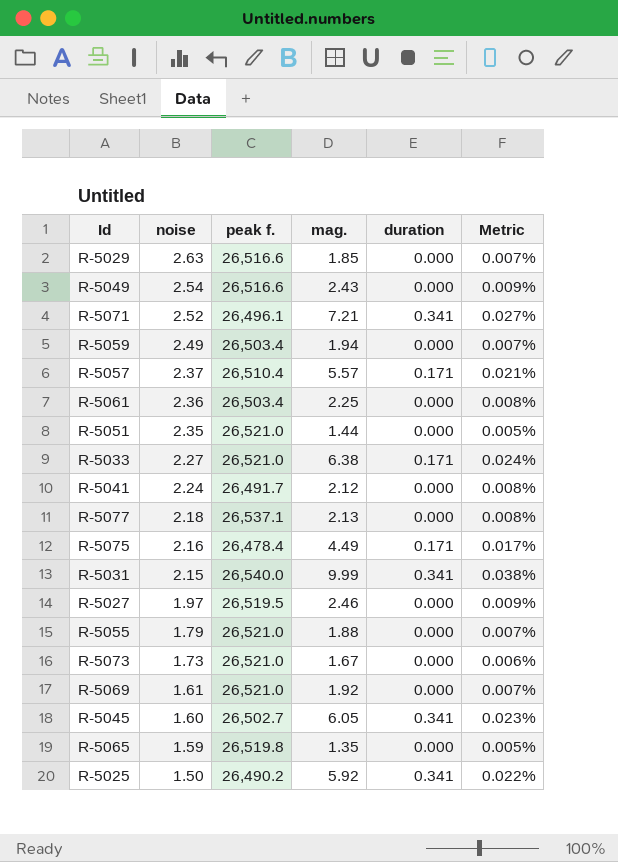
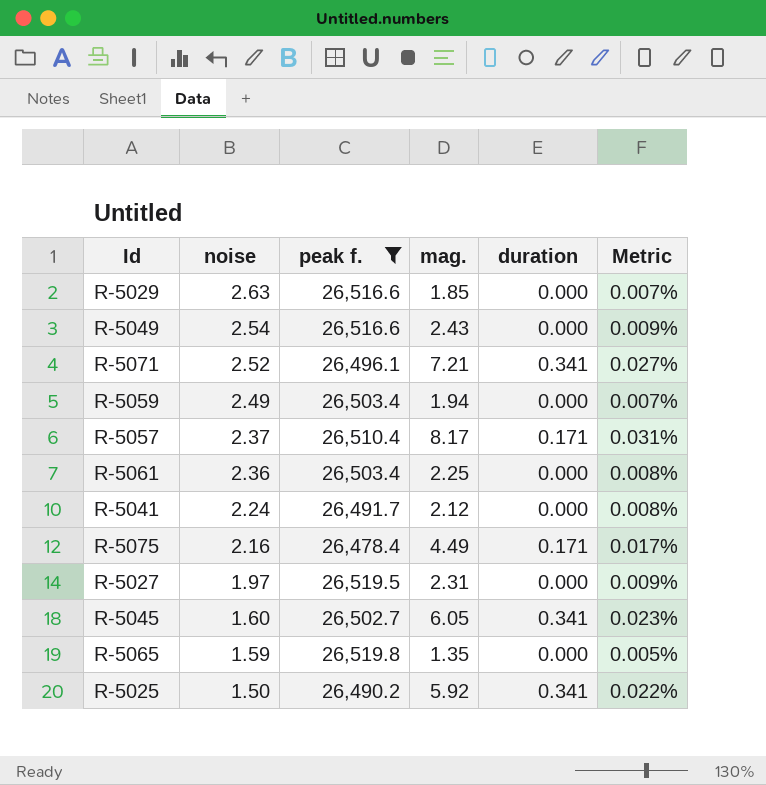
filter: none -> peak f. <= 26,519.8
R-5057 | mag.: 5.57 -> 8.17
R-5057 | Metric: 0.021% -> 0.031%
R-5027 | mag.: 2.46 -> 2.31

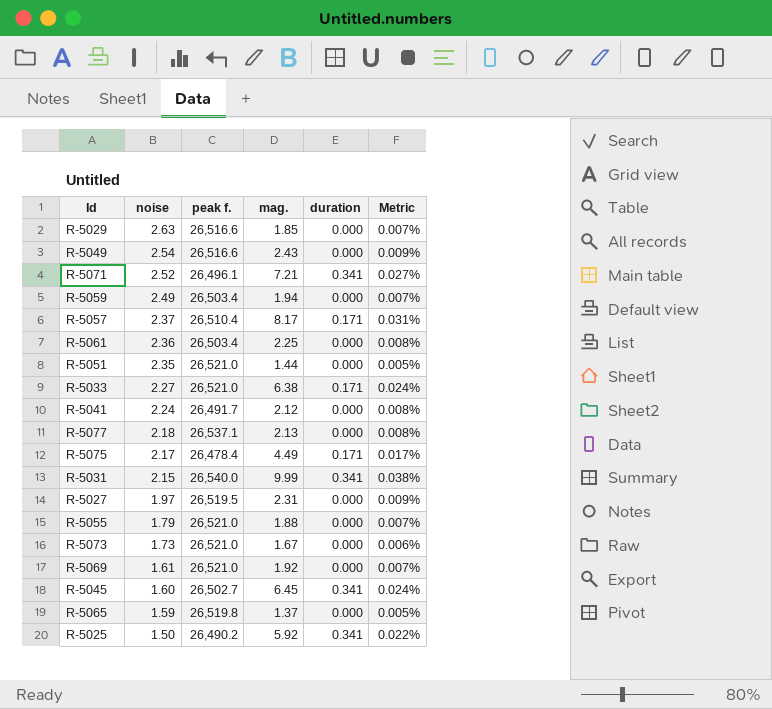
filter: peak f. <= 26,519.8 -> none
R-5075 | noise: 2.16 -> 2.17
R-5045 | mag.: 6.05 -> 6.45
R-5045 | Metric: 0.023% -> 0.024%
R-5065 | mag.: 1.35 -> 1.37

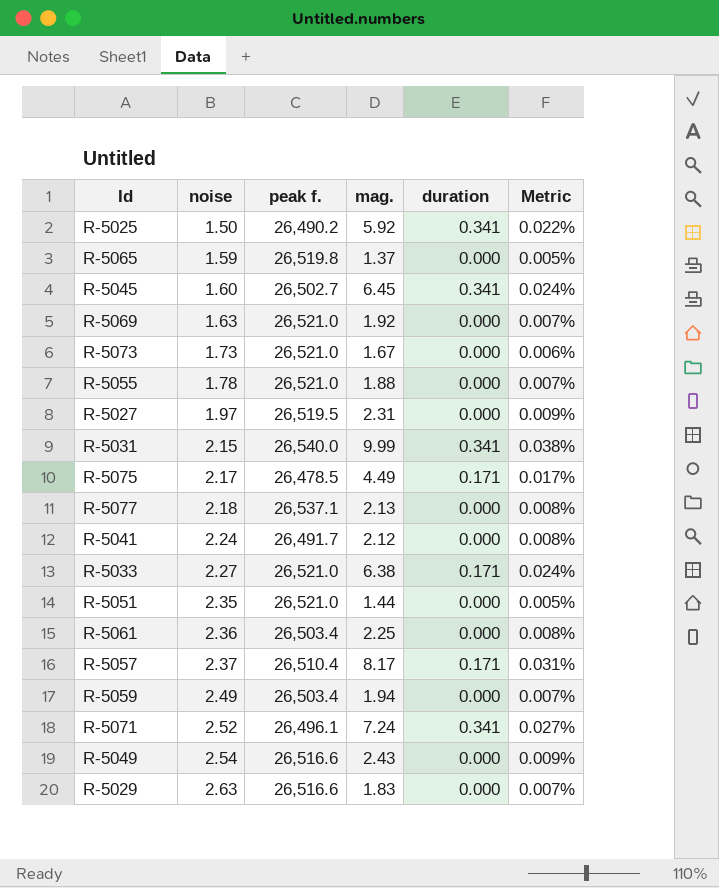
row order: noise descending -> noise ascending
R-5069 | noise: 1.61 -> 1.63
R-5055 | noise: 1.79 -> 1.78
R-5075 | peak f.: 26,478.4 -> 26,478.5
R-5071 | mag.: 7.21 -> 7.24
R-5029 | mag.: 1.85 -> 1.83

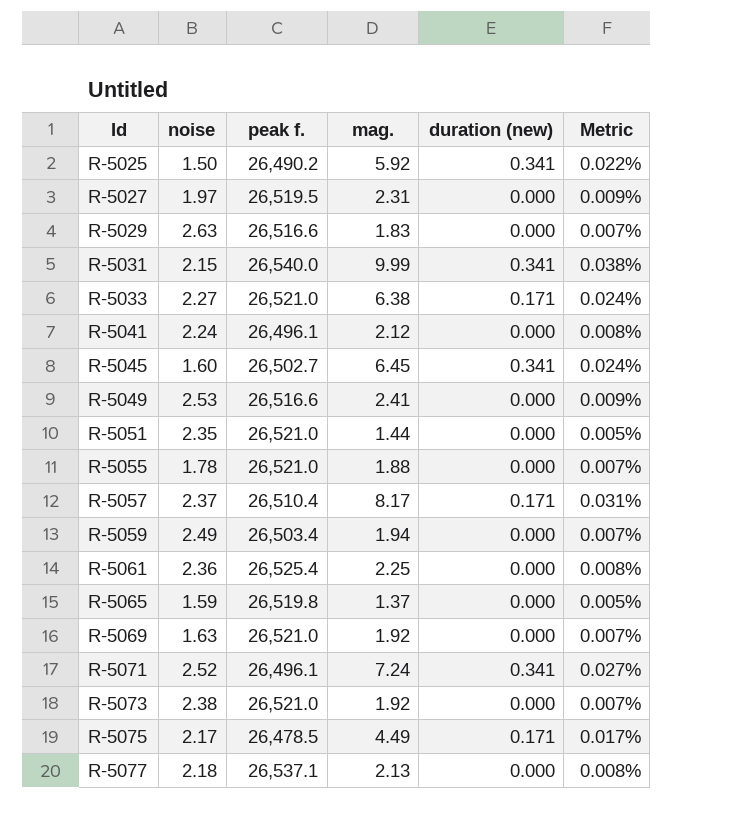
row order: noise ascending -> Id ascending
column name: duration -> duration (new)
R-5041 | peak f.: 26,491.7 -> 26,496.1
R-5049 | noise: 2.54 -> 2.53
R-5049 | mag.: 2.43 -> 2.41
R-5061 | peak f.: 26,503.4 -> 26,525.4
R-5073 | noise: 1.73 -> 2.38
R-5073 | mag.: 1.67 -> 1.92
R-5073 | Metric: 0.006% -> 0.007%

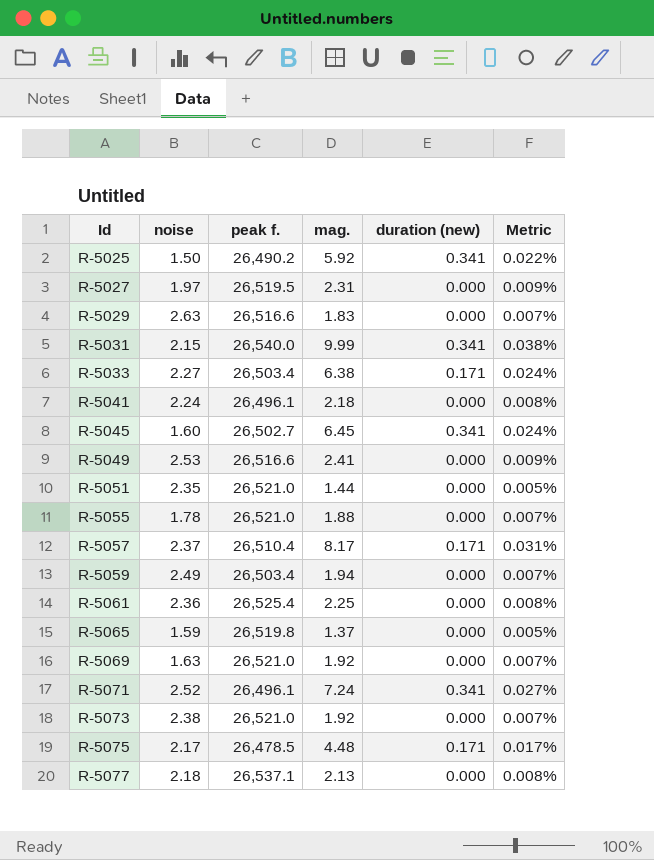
R-5033 | peak f.: 26,521.0 -> 26,503.4
R-5041 | mag.: 2.12 -> 2.18
R-5075 | mag.: 4.49 -> 4.48

